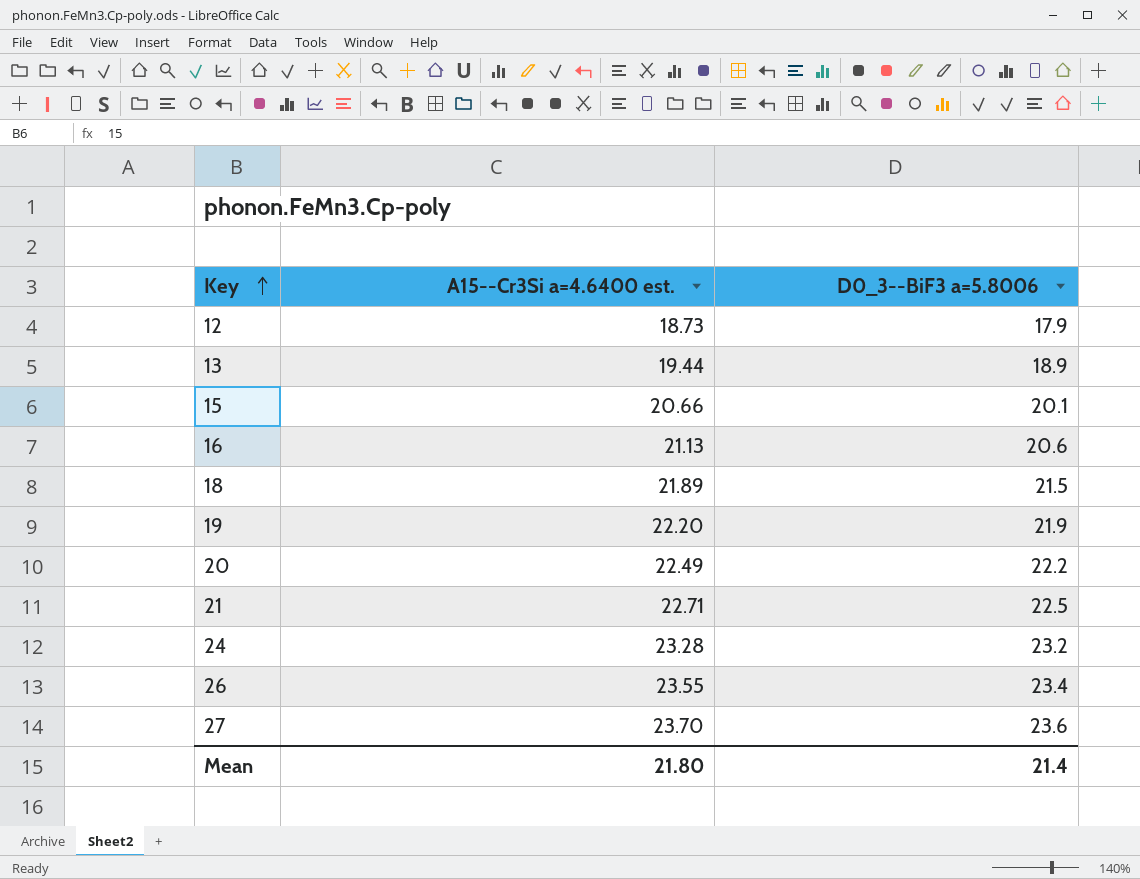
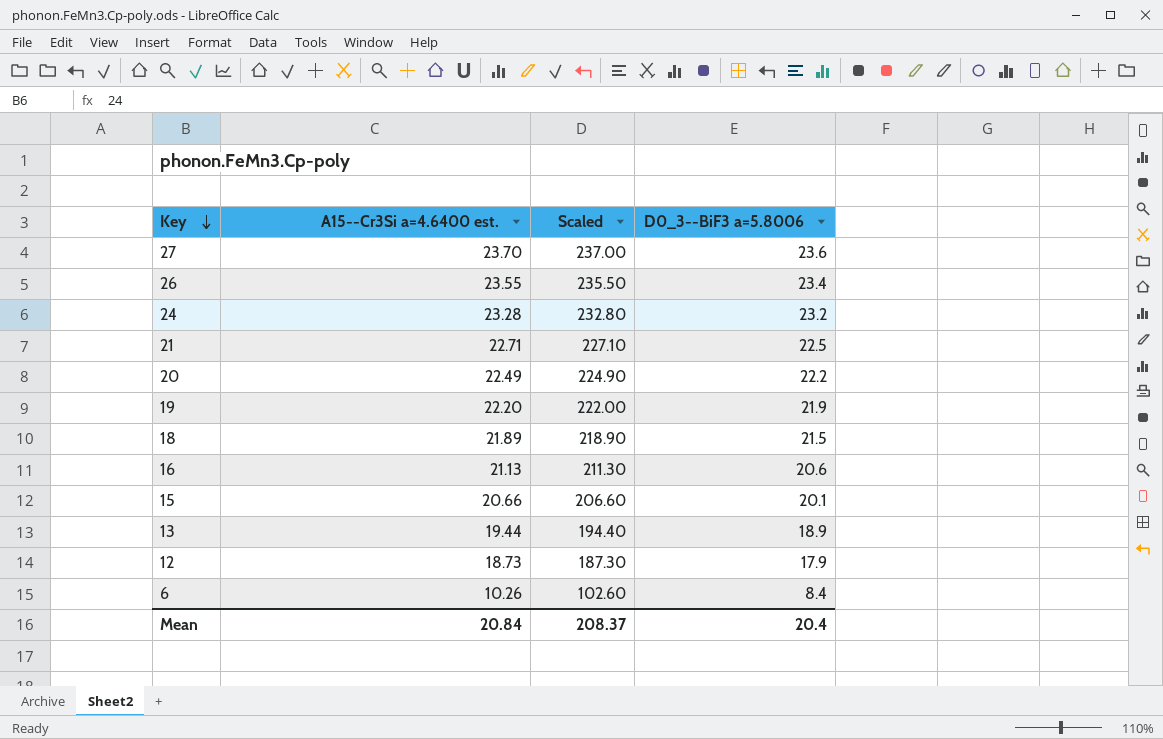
row order: Key ascending -> Key descending
column Scaled | formula: none -> [A15--Cr3Si a=4.6400 est.] * 10
row 6: none -> 10.26 | 102.60 | 8.4
Mean | A15--Cr3Si a=4.6400 est.: 21.80 -> 20.84
Mean | D0_3--BiF3 a=5.8006: 21.4 -> 20.4

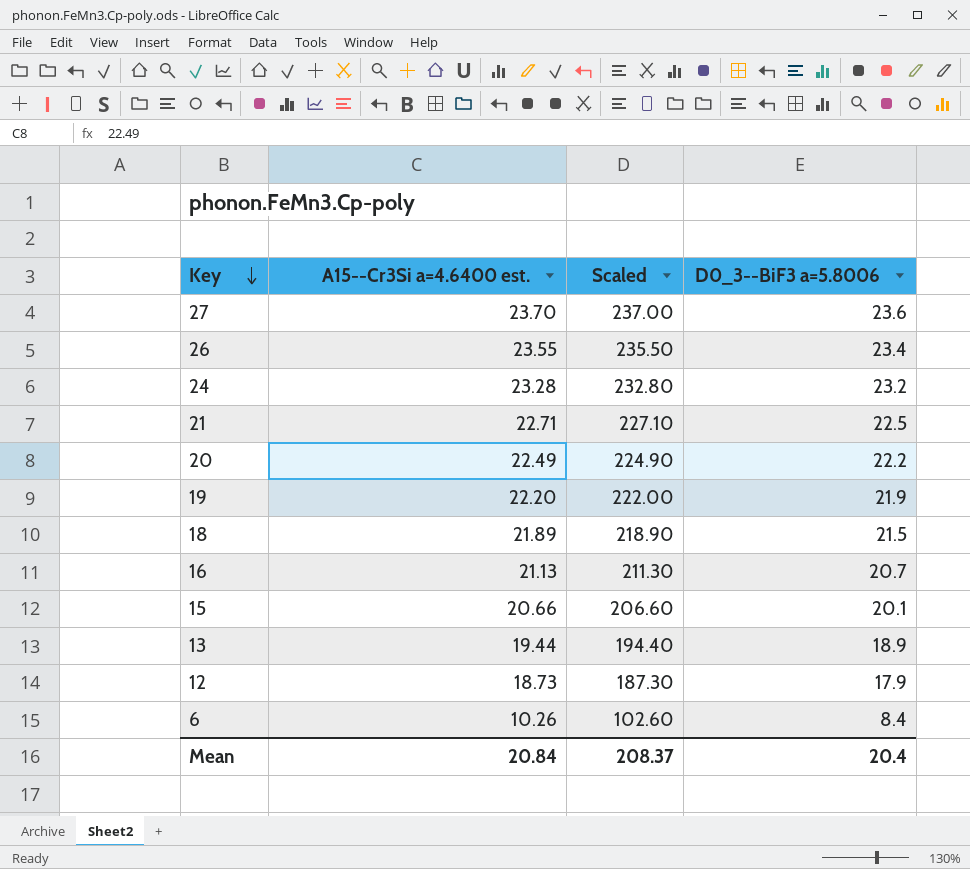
16 | D0_3--BiF3 a=5.8006: 20.6 -> 20.7

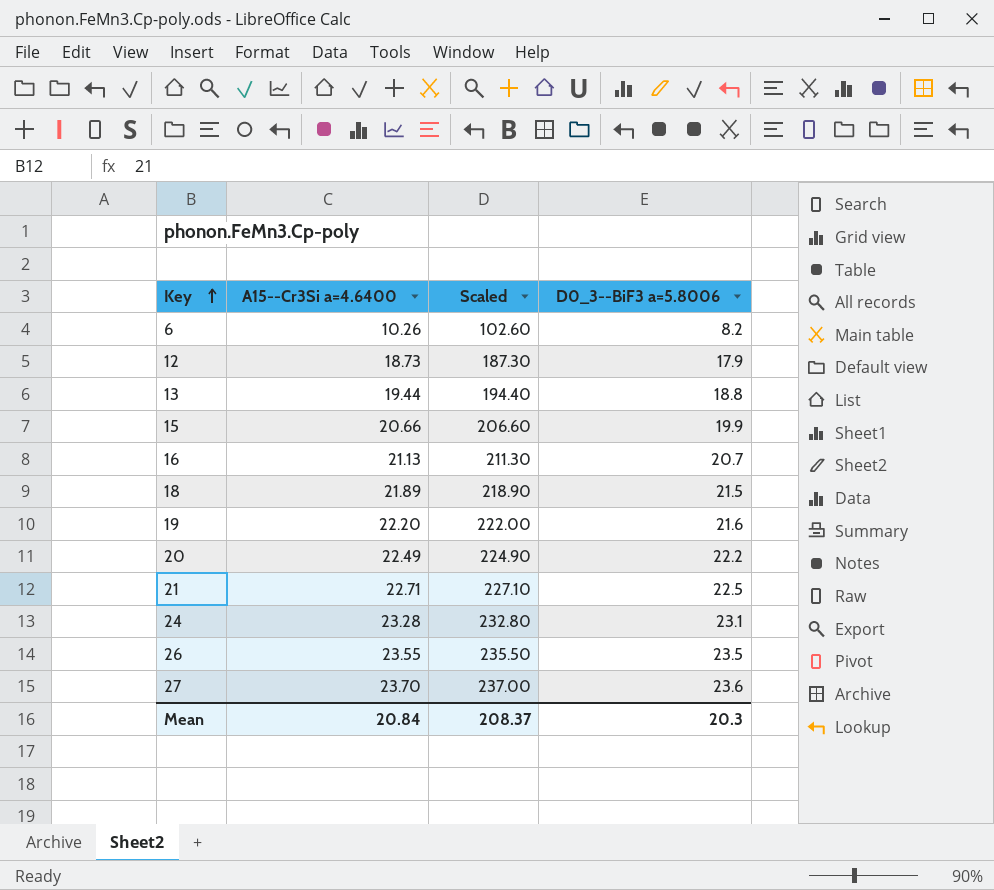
row order: Key descending -> Key ascending
column name: A15--Cr3Si a=4.6400 est. -> A15--Cr3Si a=4.6400
6 | D0_3--BiF3 a=5.8006: 8.4 -> 8.2
13 | D0_3--BiF3 a=5.8006: 18.9 -> 18.8
15 | D0_3--BiF3 a=5.8006: 20.1 -> 19.9
19 | D0_3--BiF3 a=5.8006: 21.9 -> 21.6
24 | D0_3--BiF3 a=5.8006: 23.2 -> 23.1
26 | D0_3--BiF3 a=5.8006: 23.4 -> 23.5
Mean | D0_3--BiF3 a=5.8006: 20.4 -> 20.3

